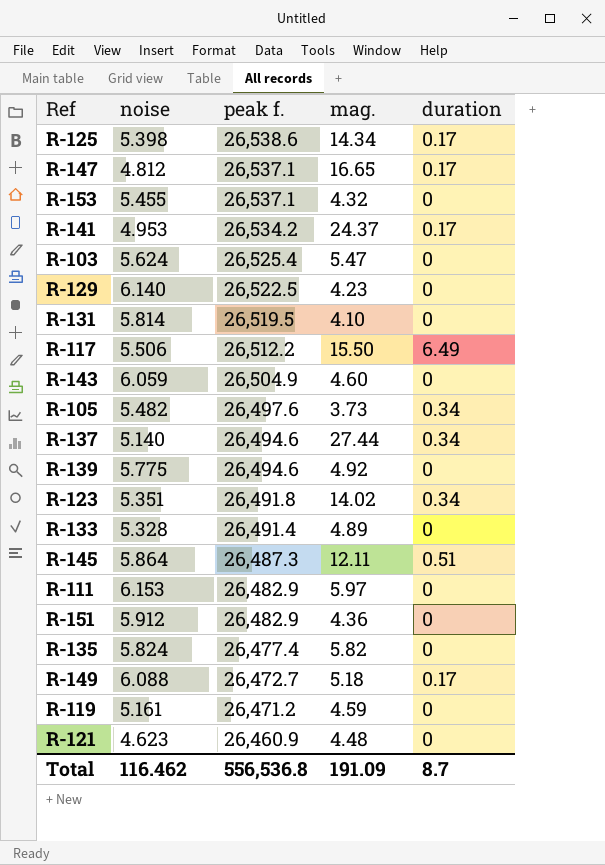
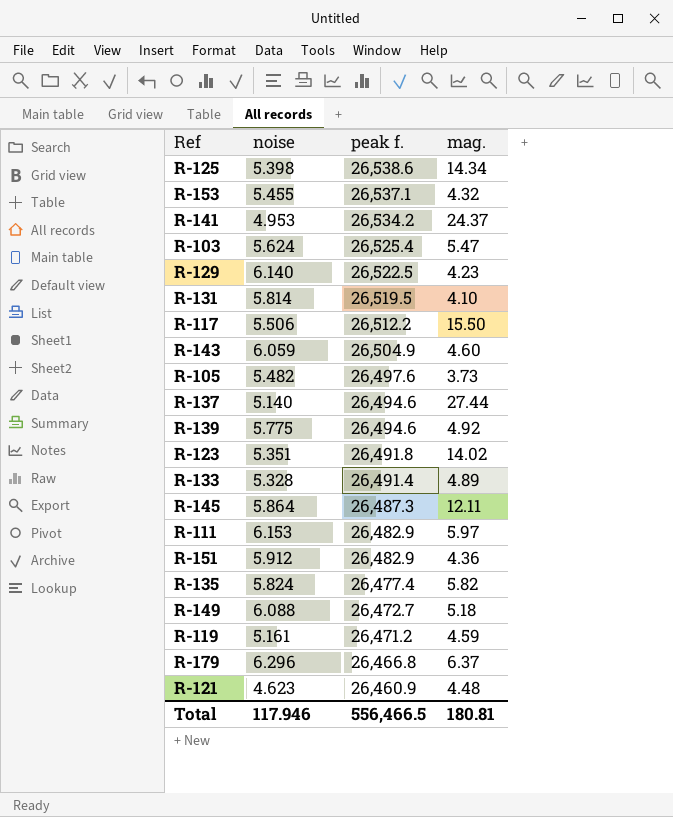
column duration | position: 5 -> none
row R-147: 4.812 | 26,537.1 | 16.65 | 0.17 -> none
row R-179: none -> 6.296 | 26,466.8 | 6.37
Total | noise: 116.462 -> 117.946
Total | peak f.: 556,536.8 -> 556,466.5
Total | mag.: 191.09 -> 180.81

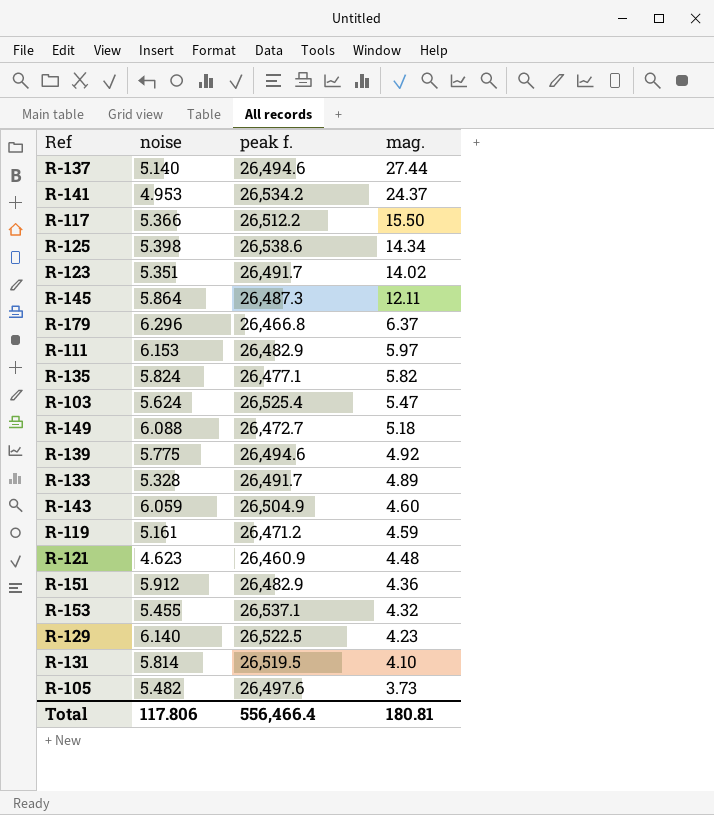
row order: peak f. descending -> mag. descending
R-117 | noise: 5.506 -> 5.366
R-123 | peak f.: 26,491.8 -> 26,491.7
R-135 | peak f.: 26,477.4 -> 26,477.1
R-133 | peak f.: 26,491.4 -> 26,491.7
Total | noise: 117.946 -> 117.806
Total | peak f.: 556,466.5 -> 556,466.4

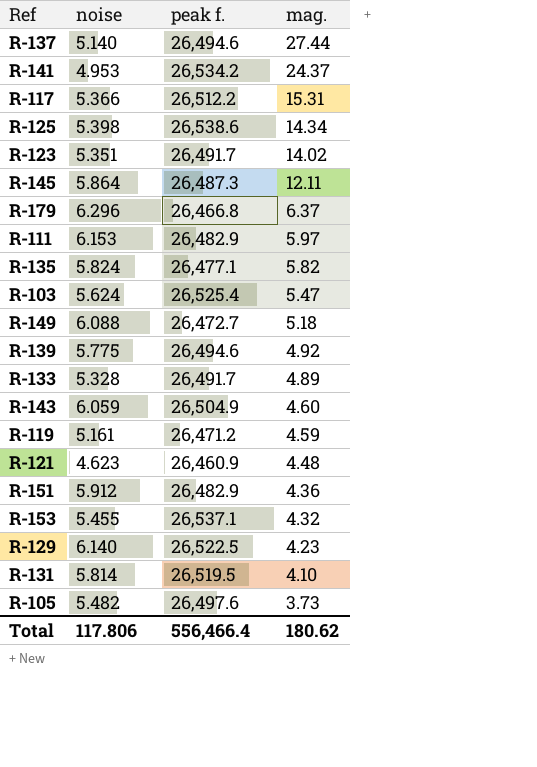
R-117 | mag.: 15.50 -> 15.31
Total | mag.: 180.81 -> 180.62

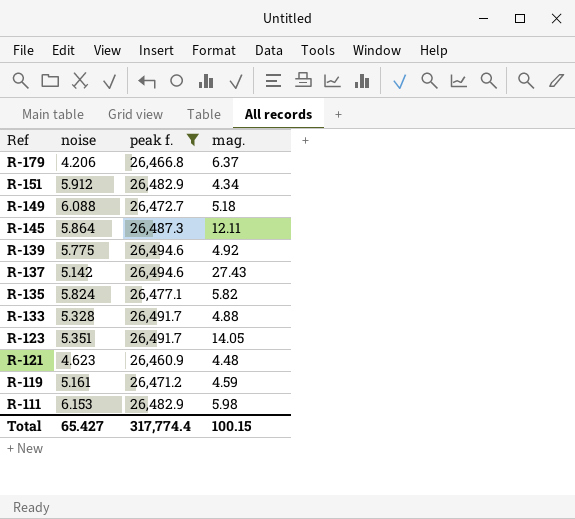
filter: none -> peak f. <= 26,494.6
row order: mag. descending -> Ref descending
R-179 | noise: 6.296 -> 4.206
R-151 | mag.: 4.36 -> 4.34
R-137 | noise: 5.140 -> 5.142
R-137 | mag.: 27.44 -> 27.43
R-133 | mag.: 4.89 -> 4.88
R-123 | mag.: 14.02 -> 14.05
R-111 | mag.: 5.97 -> 5.98
Total | noise: 117.806 -> 65.427
Total | peak f.: 556,466.4 -> 317,774.4
Total | mag.: 180.62 -> 100.15

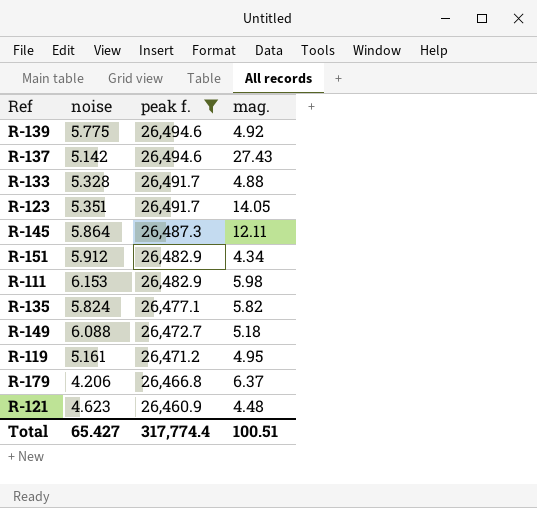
row order: Ref descending -> peak f. descending
R-119 | mag.: 4.59 -> 4.95
Total | mag.: 100.15 -> 100.51

